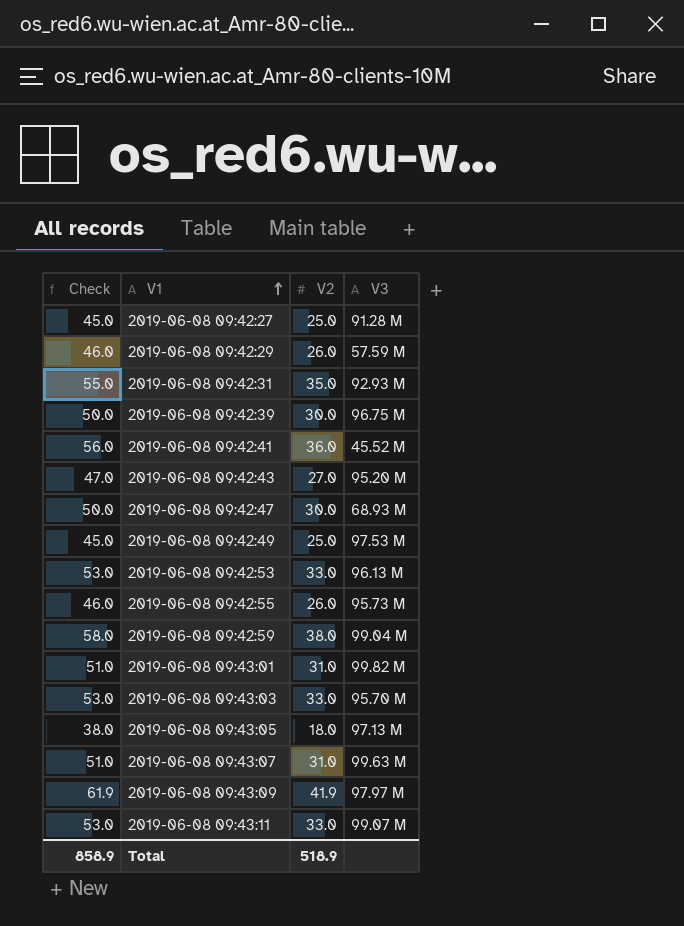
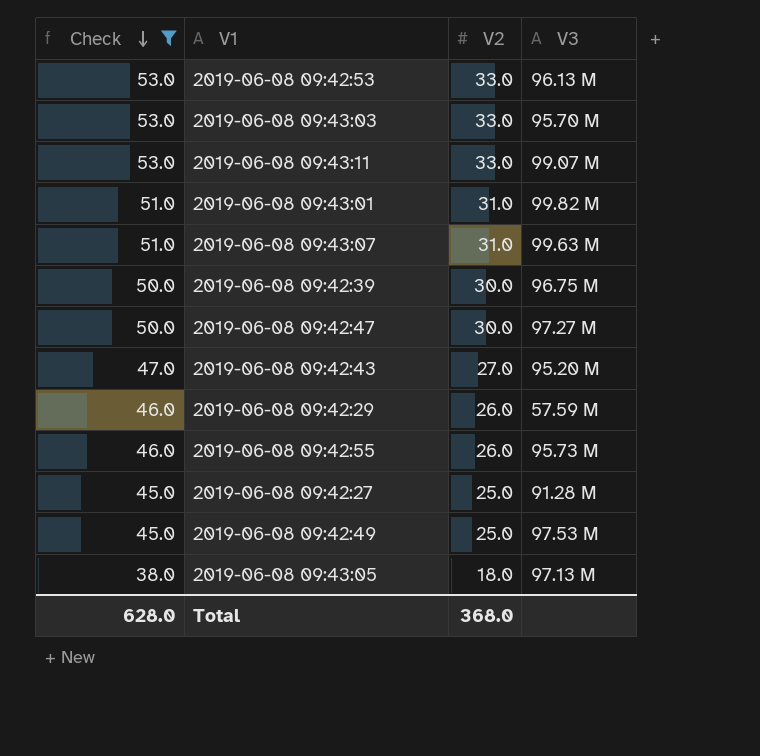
filter: none -> Check <= 53.0
row order: V1 ascending -> Check descending
2019-06-08 09:42:47 | V3: 68.93 M -> 97.27 M
Total | Check: 858.9 -> 628.0
Total | V2: 518.9 -> 368.0

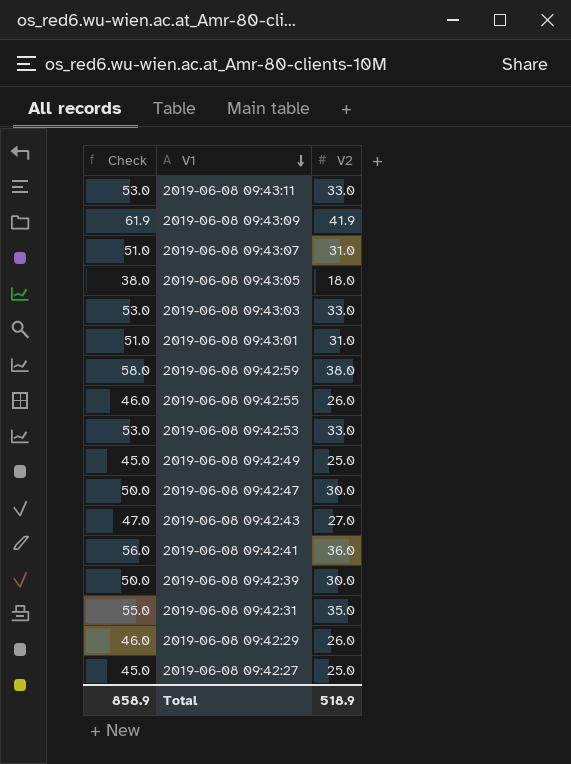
filter: Check <= 53.0 -> none
row order: Check descending -> V1 descending
column V3 | position: 4 -> none
Total | Check: 628.0 -> 858.9
Total | V2: 368.0 -> 518.9

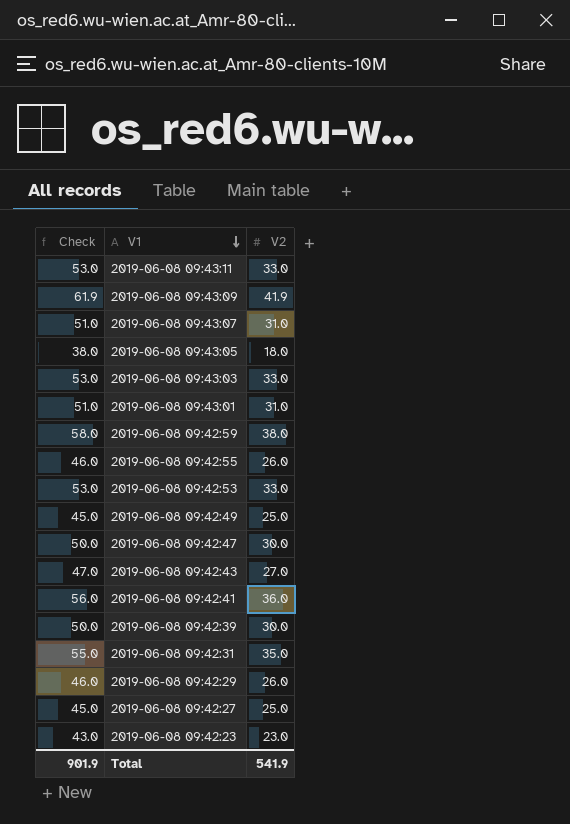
row 2019-06-08 09:42:23: none -> 43.0 | 23.0
Total | Check: 858.9 -> 901.9
Total | V2: 518.9 -> 541.9

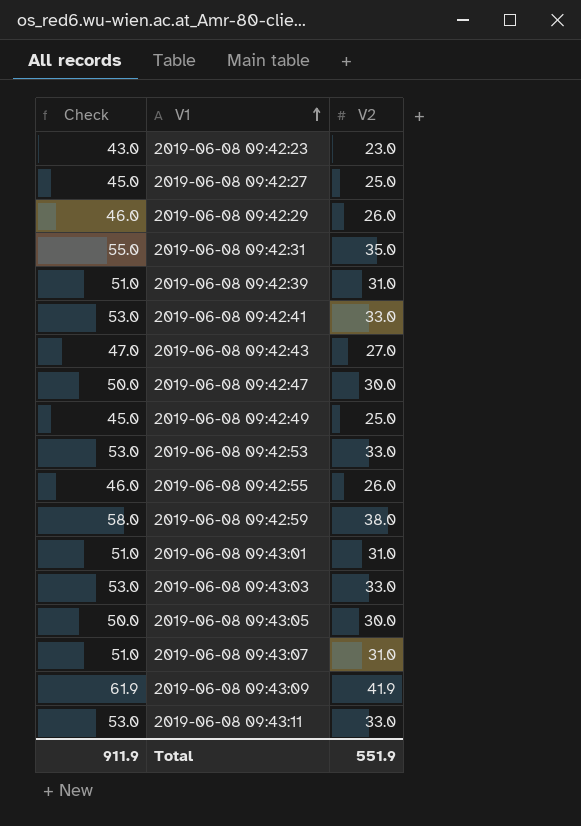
row order: V1 descending -> V1 ascending
2019-06-08 09:42:39 | Check: 50.0 -> 51.0
2019-06-08 09:42:39 | V2: 30.0 -> 31.0
2019-06-08 09:42:41 | Check: 56.0 -> 53.0
2019-06-08 09:42:41 | V2: 36.0 -> 33.0
2019-06-08 09:43:05 | Check: 38.0 -> 50.0
2019-06-08 09:43:05 | V2: 18.0 -> 30.0
Total | Check: 901.9 -> 911.9
Total | V2: 541.9 -> 551.9

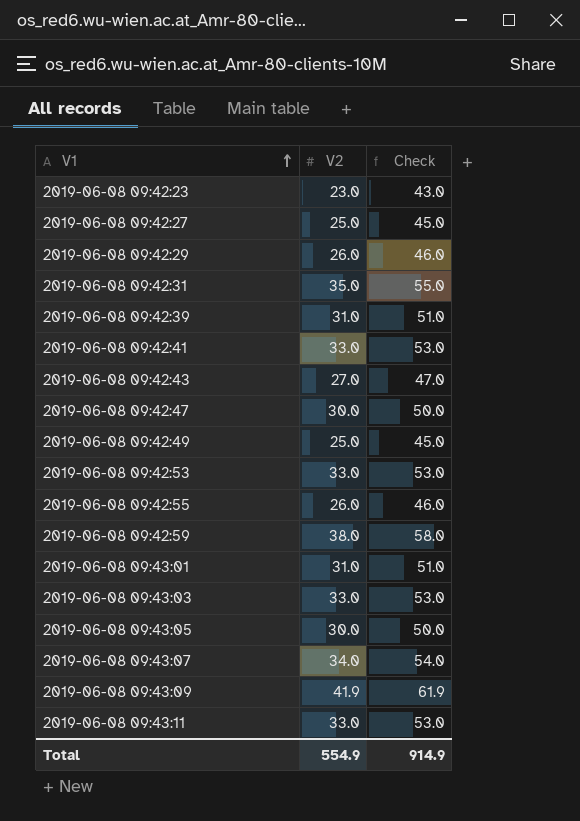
column Check | position: 1 -> 3
2019-06-08 09:43:07 | V2: 31.0 -> 34.0
2019-06-08 09:43:07 | Check: 51.0 -> 54.0
Total | V2: 551.9 -> 554.9
Total | Check: 911.9 -> 914.9

